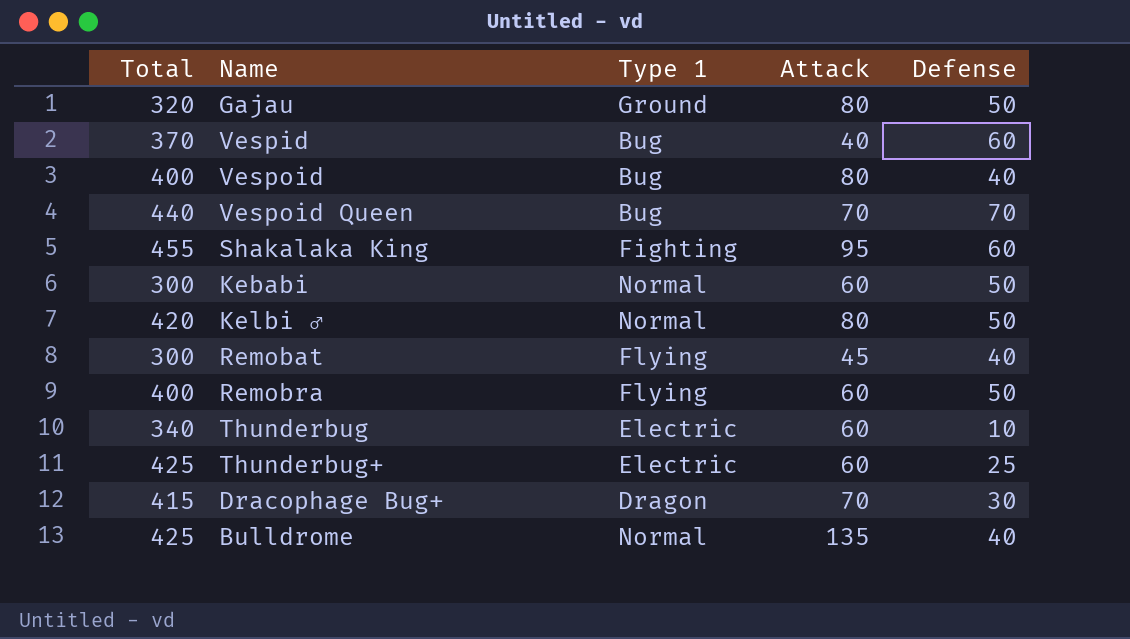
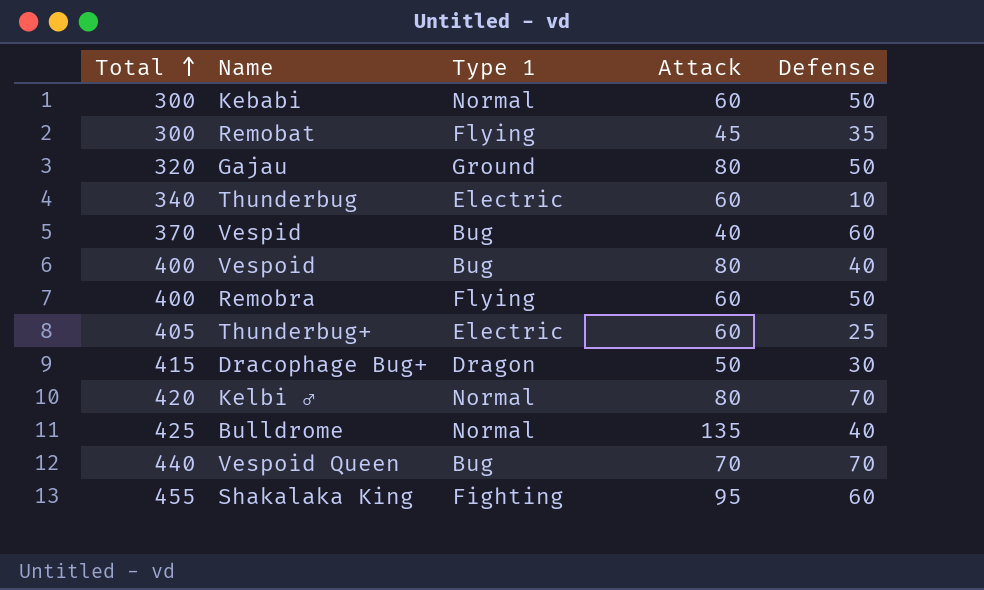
row order: none -> Total ascending
Remobat | Defense: 40 -> 35
Thunderbug+ | Total: 425 -> 405
Dracophage Bug+ | Attack: 70 -> 50
Kelbi ♂ | Defense: 50 -> 70

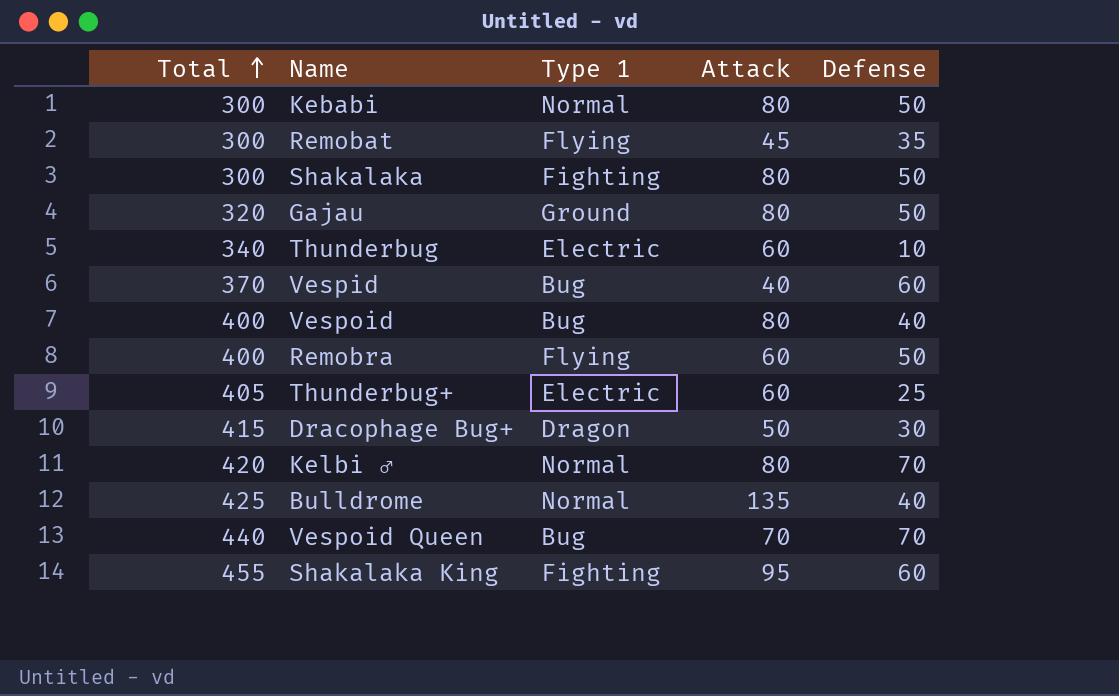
Kebabi | Attack: 60 -> 80
row Shakalaka: none -> 300 | Fighting | 80 | 50

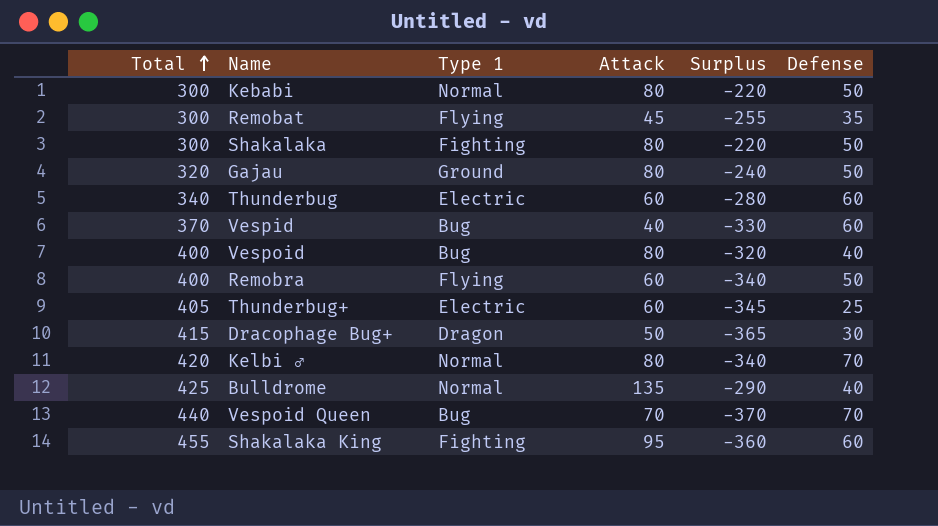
column Surplus | formula: none -> [Attack] - [Total]
Thunderbug | Defense: 10 -> 60

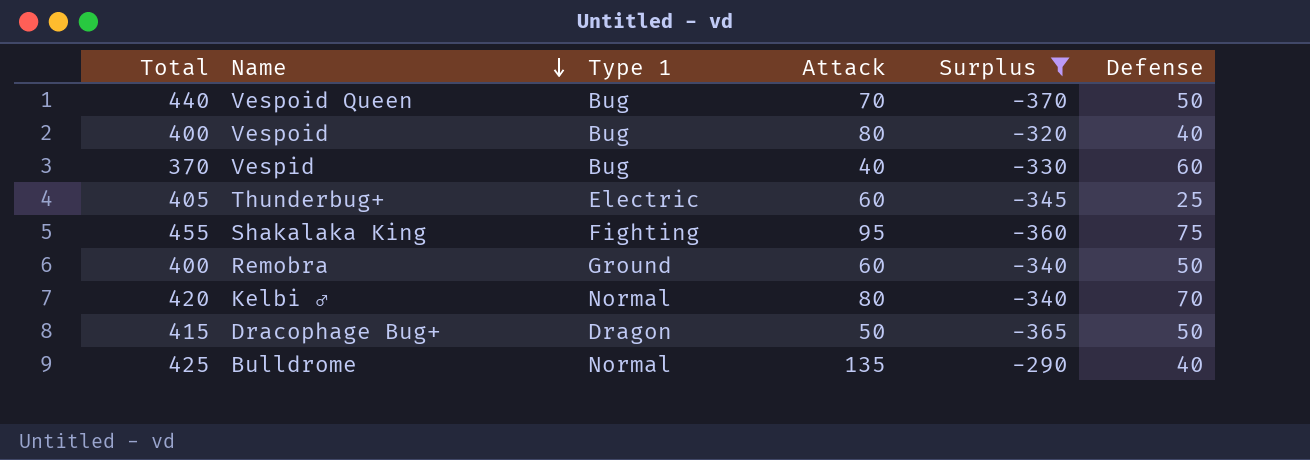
filter: none -> Surplus <= -290
row order: Total ascending -> Name descending
Vespoid Queen | Defense: 70 -> 50
Shakalaka King | Defense: 60 -> 75
Remobra | Type 1: Flying -> Ground
Dracophage Bug+ | Defense: 30 -> 50

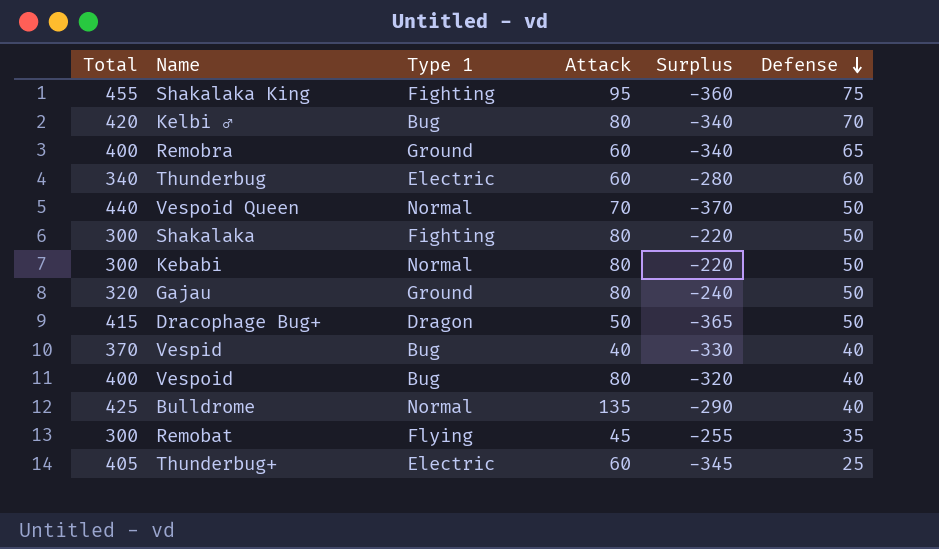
filter: Surplus <= -290 -> none
row order: Name descending -> Defense descending
Kelbi ♂ | Type 1: Normal -> Bug
Remobra | Defense: 50 -> 65
Vespoid Queen | Type 1: Bug -> Normal
Vespid | Defense: 60 -> 40

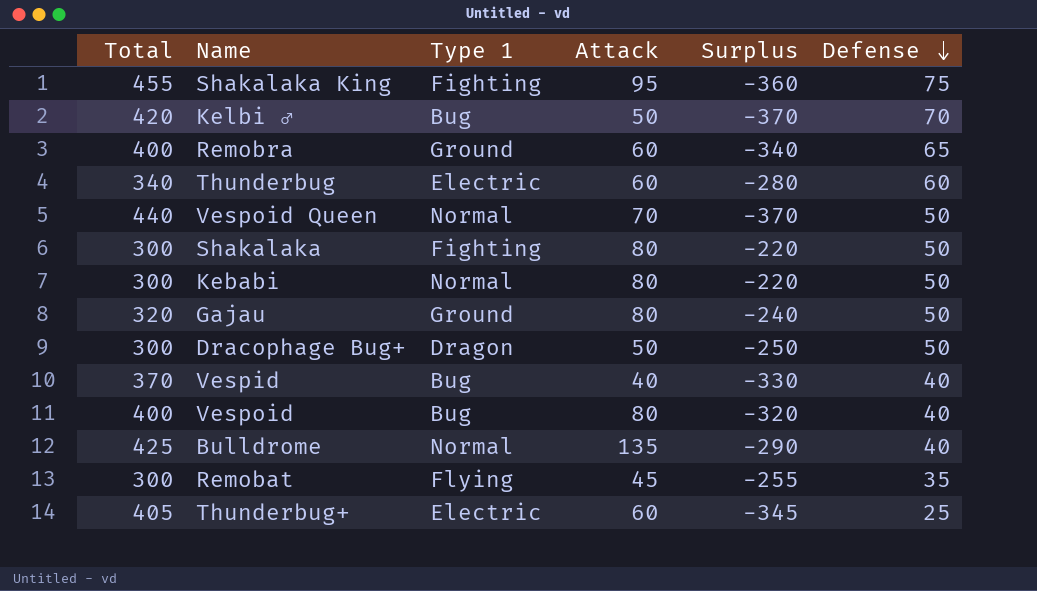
Kelbi ♂ | Attack: 80 -> 50
Kelbi ♂ | Surplus: -340 -> -370
Dracophage Bug+ | Total: 415 -> 300
Dracophage Bug+ | Surplus: -365 -> -250

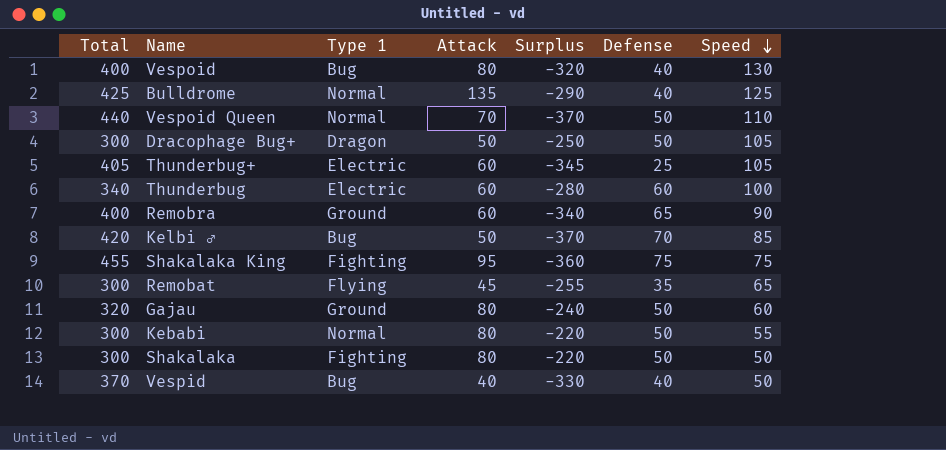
row order: Defense descending -> Speed descending
column Speed | position: none -> 7

